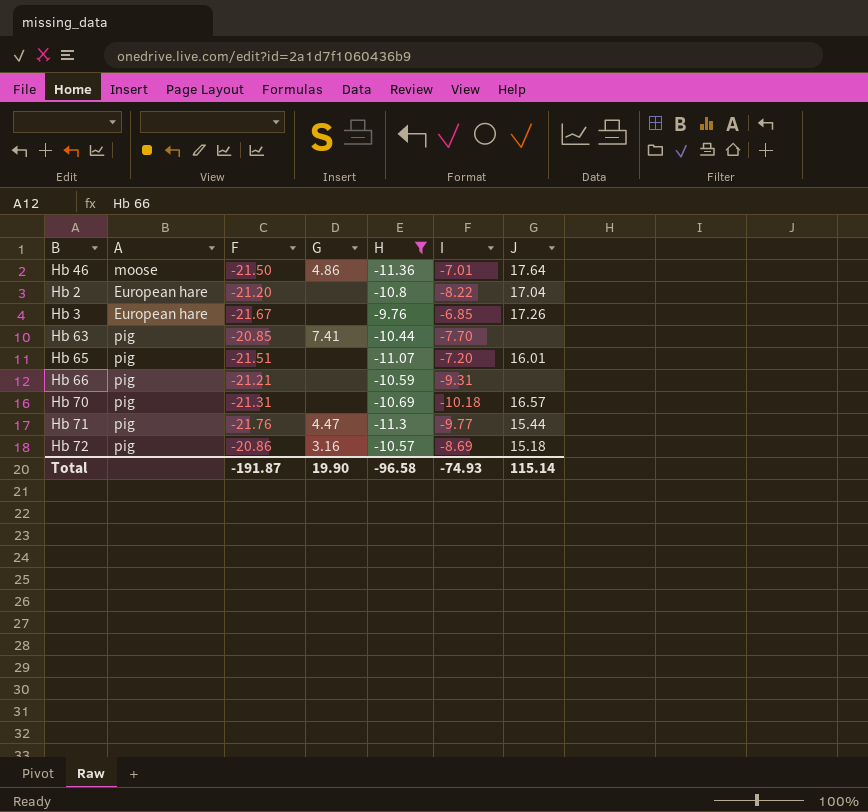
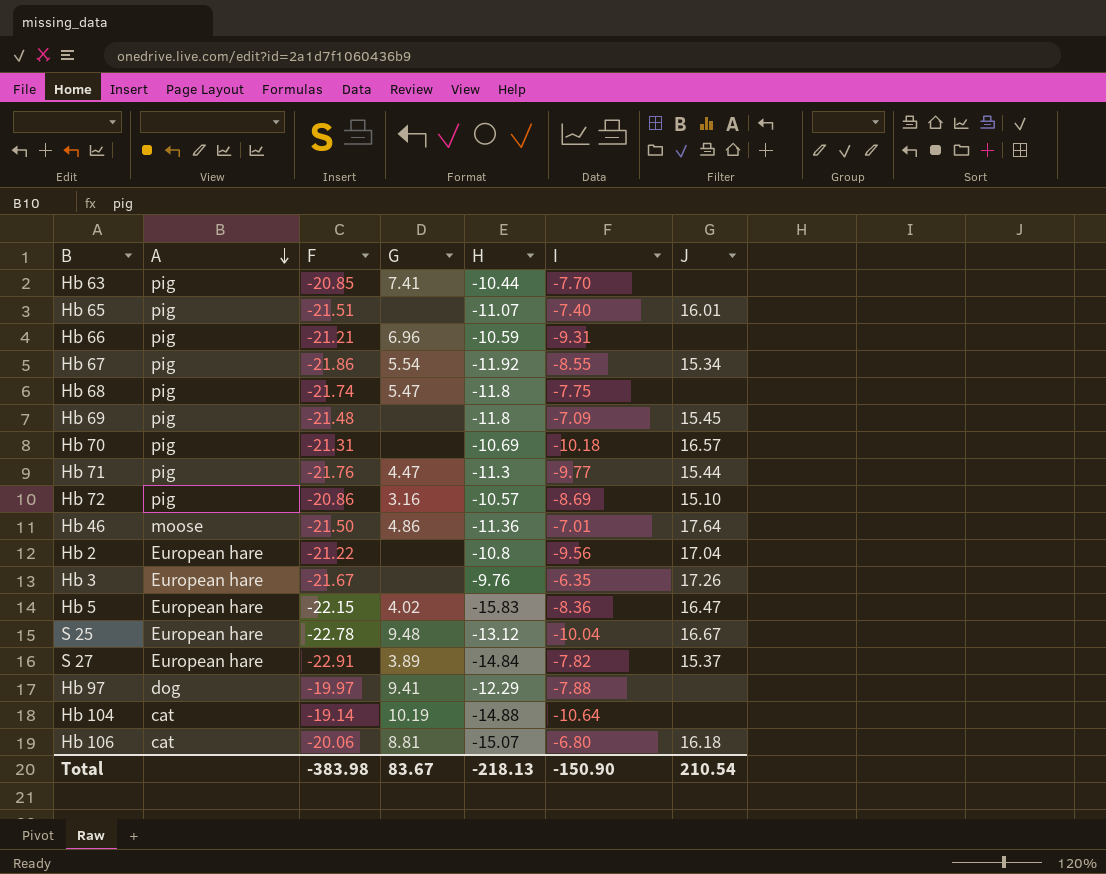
filter: H >= -11.36 -> none
row order: none -> A descending
Hb 65 | I: -7.20 -> -7.40
Hb 66 | G: none -> 6.96
Hb 72 | J: 15.18 -> 15.10
Hb 2 | F: -21.20 -> -21.22
Hb 2 | I: -8.22 -> -9.56
Hb 3 | I: -6.85 -> -6.35
Total | F: -191.87 -> -383.98
Total | G: 19.90 -> 83.67
Total | H: -96.58 -> -218.13
Total | I: -74.93 -> -150.90
Total | J: 115.14 -> 210.54

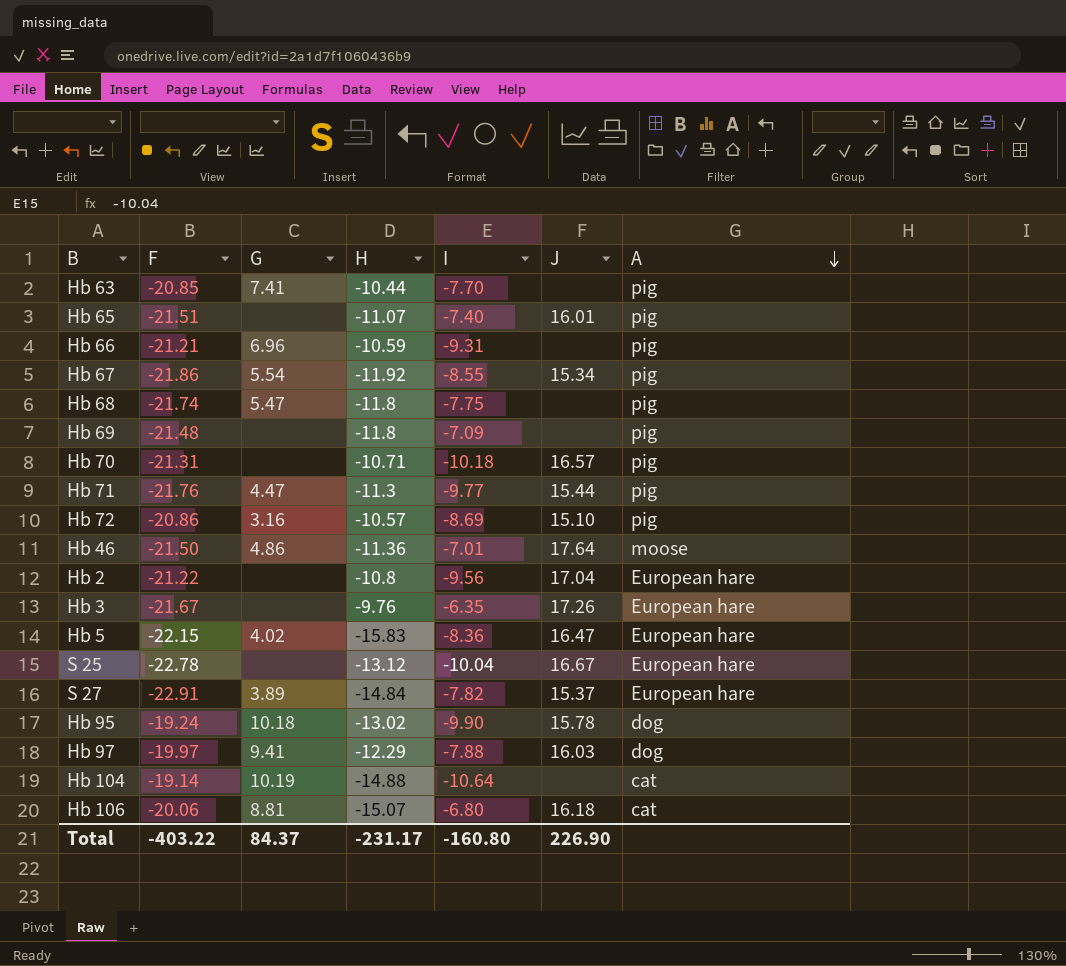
column A | position: 2 -> 7
Hb 69 | J: 15.45 -> none
Hb 70 | H: -10.69 -> -10.71
S 25 | G: 9.48 -> none
row Hb 95: none -> -19.24 | 10.18 | -13.02 | -9.90 | 15.78 | dog
Hb 97 | J: none -> 16.03
Total | F: -383.98 -> -403.22
Total | G: 83.67 -> 84.37
Total | H: -218.13 -> -231.17
Total | I: -150.90 -> -160.80
Total | J: 210.54 -> 226.90

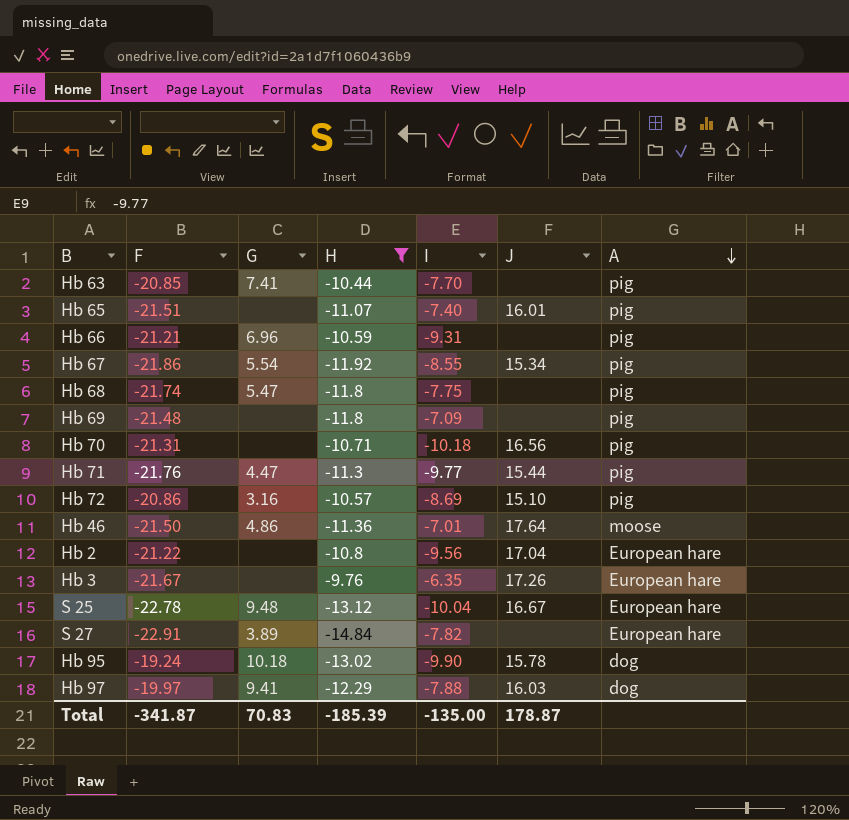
filter: none -> H >= -14.84
Hb 70 | J: 16.57 -> 16.56
S 25 | G: none -> 9.48
S 27 | J: 15.37 -> none
Total | F: -403.22 -> -341.87
Total | G: 84.37 -> 70.83
Total | H: -231.17 -> -185.39
Total | I: -160.80 -> -135.00
Total | J: 226.90 -> 178.87

